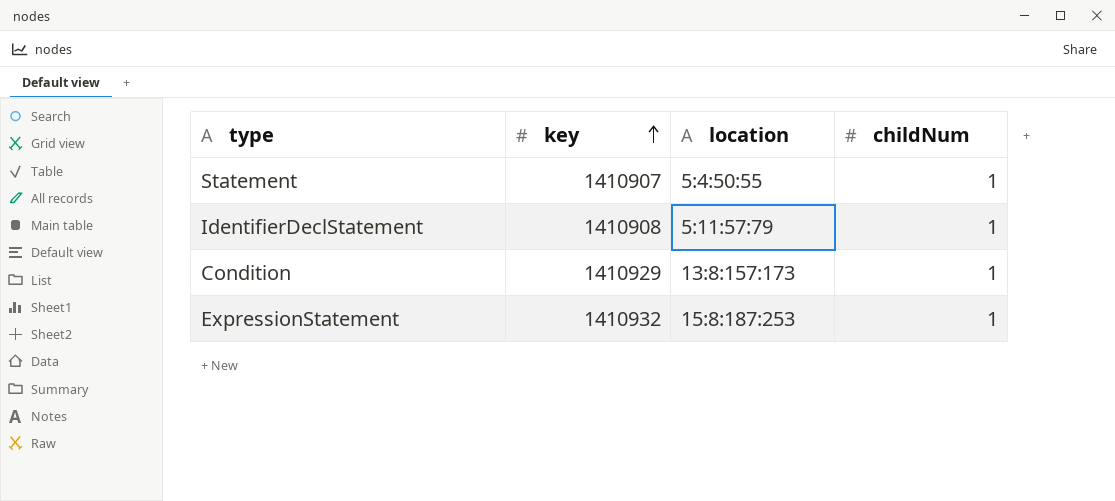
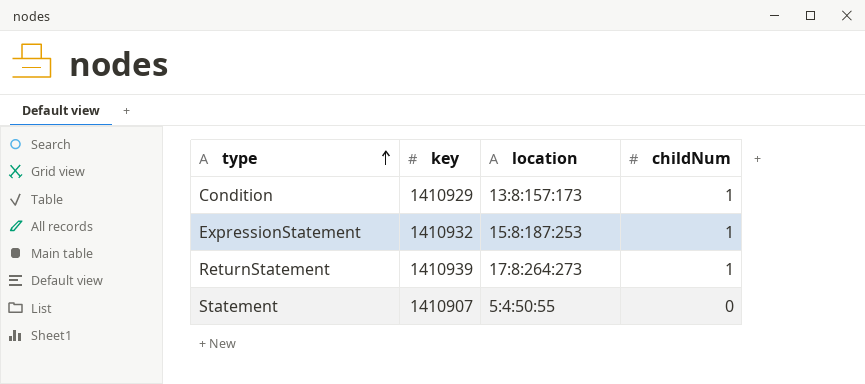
row order: key ascending -> type ascending
row IdentifierDeclStatement: 1410908 | 5:11:57:79 | 1 -> none
row ReturnStatement: none -> 1410939 | 17:8:264:273 | 1
Statement | childNum: 1 -> 0

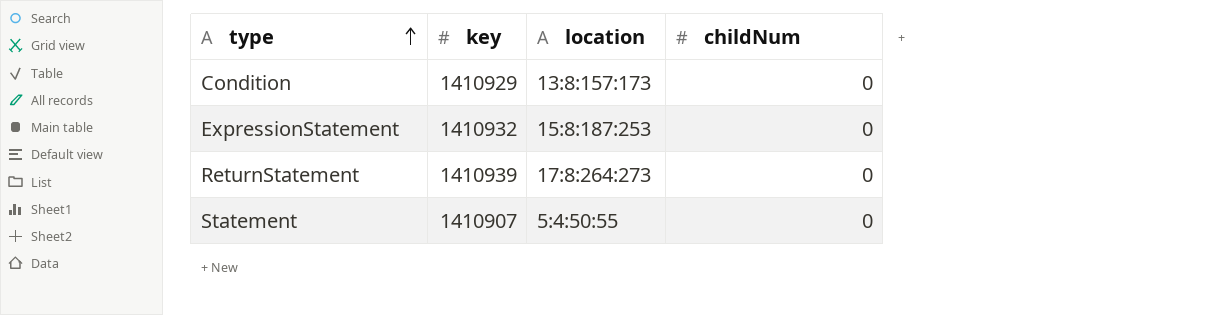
Condition | childNum: 1 -> 0
ExpressionStatement | childNum: 1 -> 0
ReturnStatement | childNum: 1 -> 0

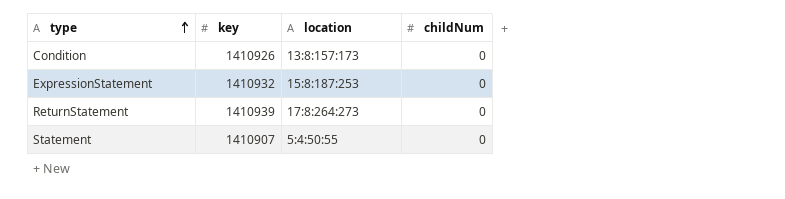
Condition | key: 1410929 -> 1410926

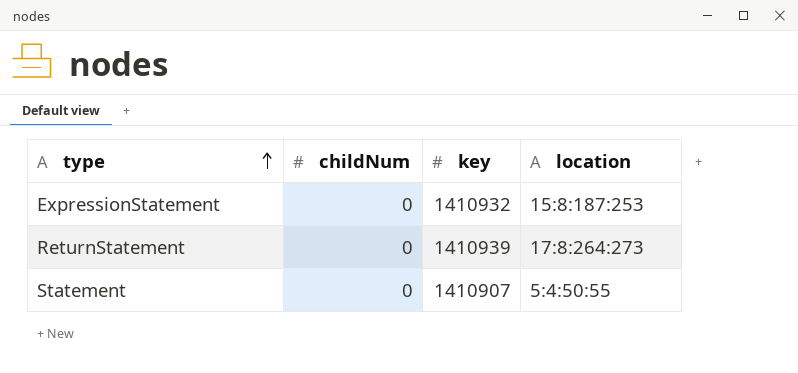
column childNum | position: 4 -> 2
row Condition: 1410926 | 13:8:157:173 | 0 -> none

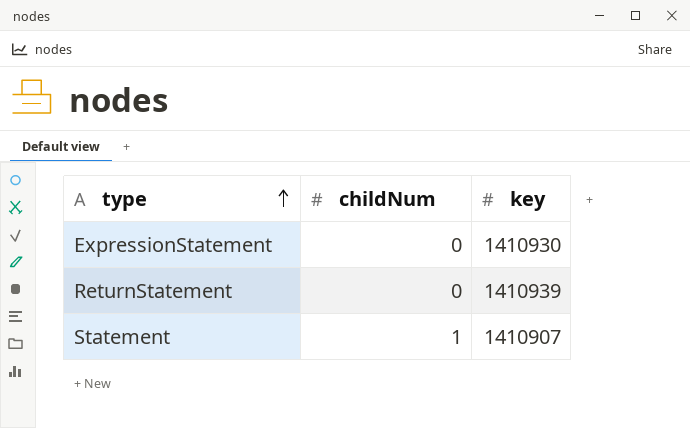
column location | position: 4 -> none
ExpressionStatement | key: 1410932 -> 1410930
Statement | childNum: 0 -> 1

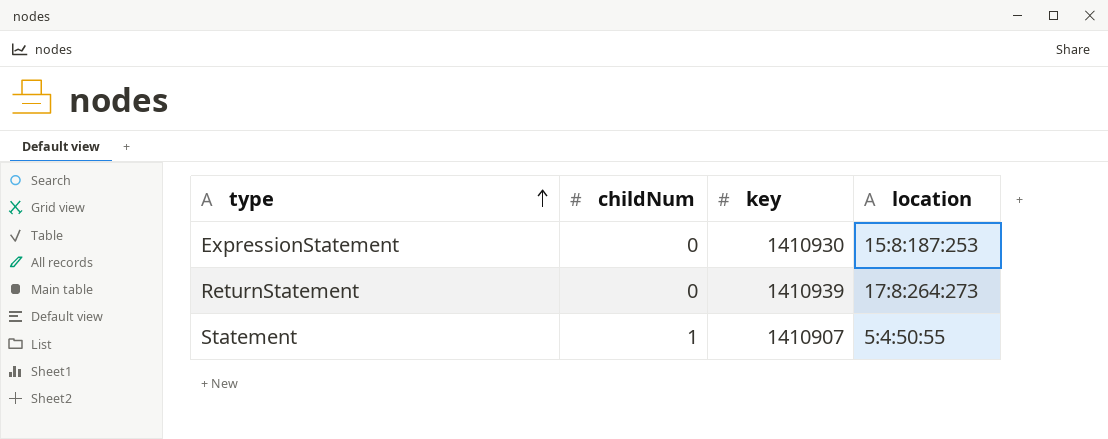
column location | position: none -> 4

